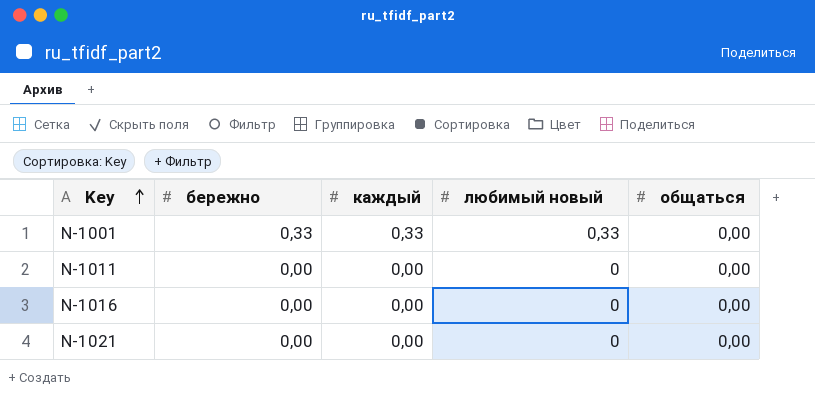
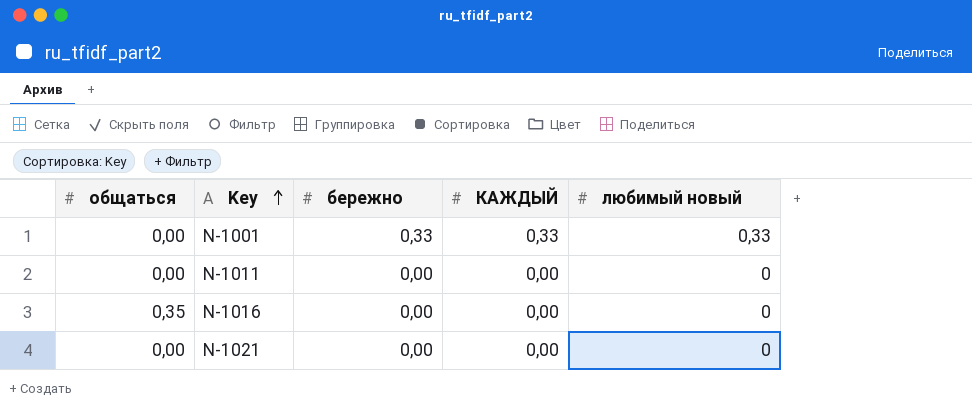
column общаться | position: 5 -> 1
column name: каждый -> КАЖДЫЙ
N-1016 | общаться: 0,00 -> 0,35

